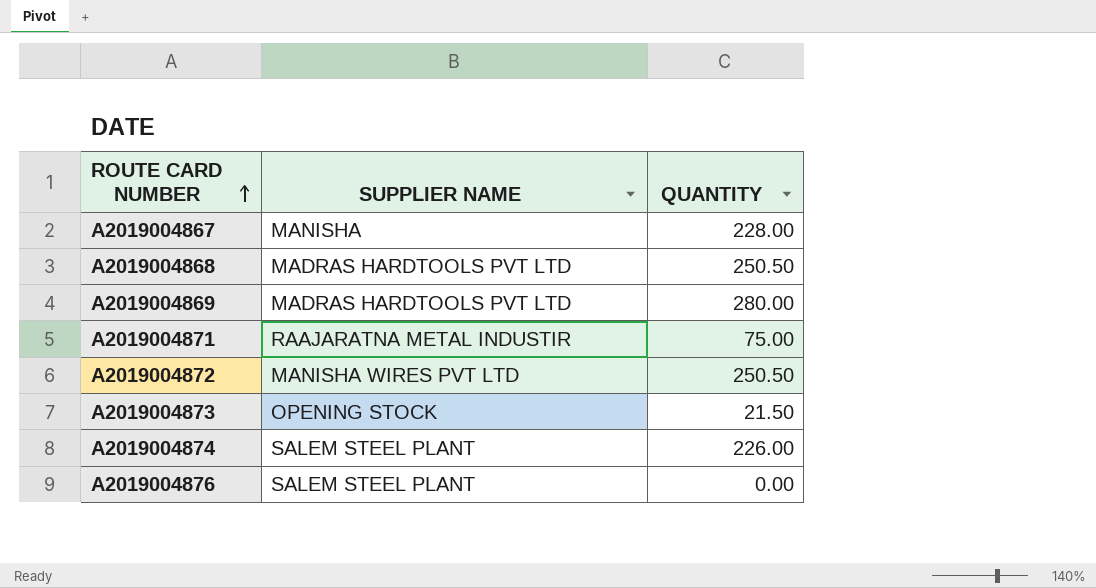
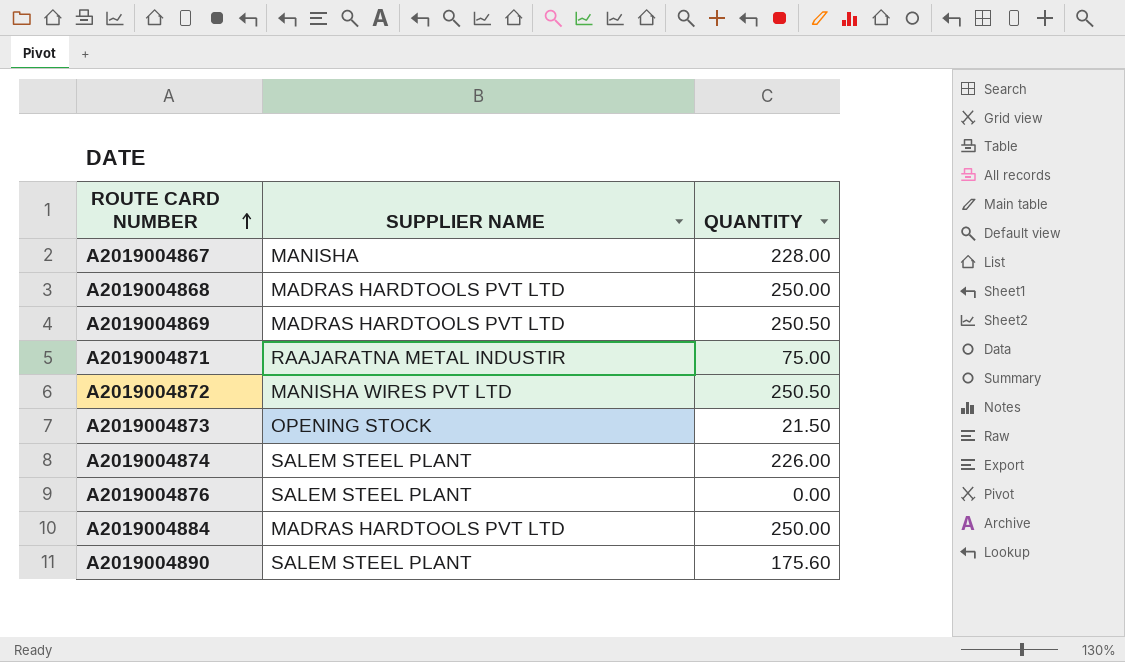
A2019004868 | QUANTITY: 250.50 -> 250.00
A2019004869 | QUANTITY: 280.00 -> 250.50
row A2019004884: none -> MADRAS HARDTOOLS PVT LTD | 250.00
row A2019004890: none -> SALEM STEEL PLANT | 175.60

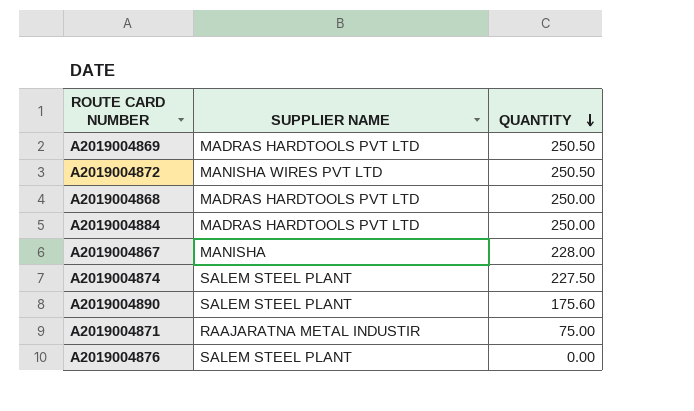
row order: ROUTE CARD NUMBER ascending -> QUANTITY descending
row A2019004873: OPENING STOCK | 21.50 -> none
A2019004874 | QUANTITY: 226.00 -> 227.50

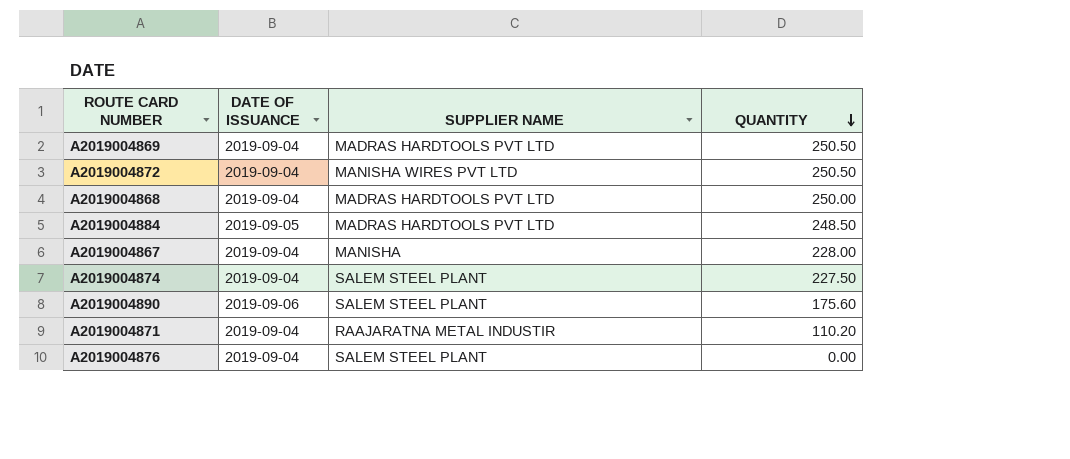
column DATE OF ISSUANCE | position: none -> 2
A2019004884 | QUANTITY: 250.00 -> 248.50
A2019004871 | QUANTITY: 75.00 -> 110.20

